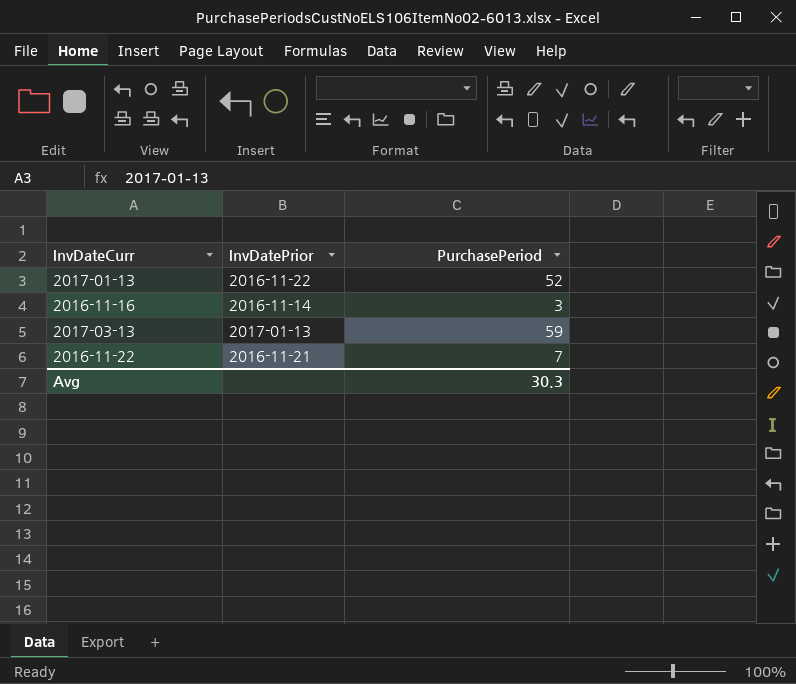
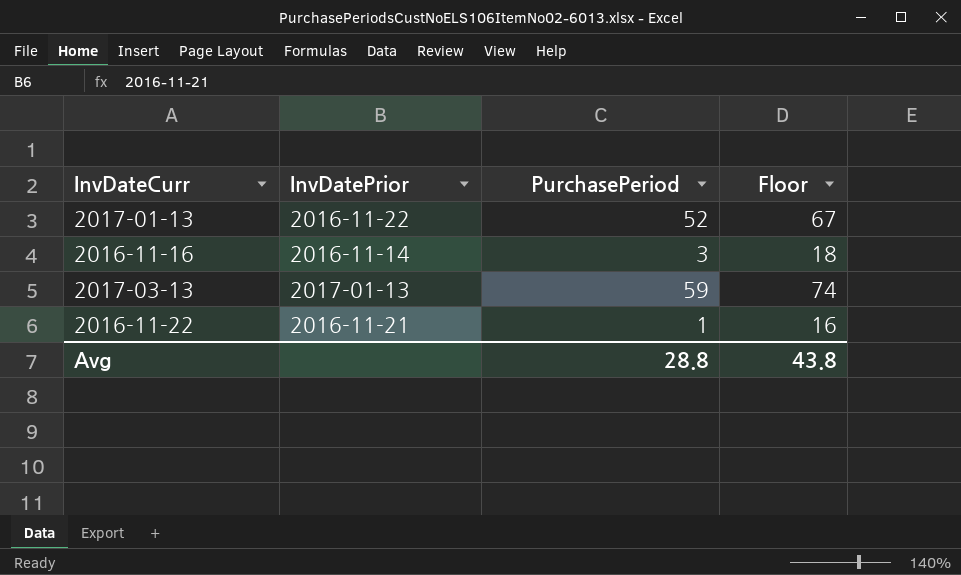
column Floor | formula: none -> [PurchasePeriod] + 15
2016-11-22 | PurchasePeriod: 7 -> 1
Avg | PurchasePeriod: 30.3 -> 28.8

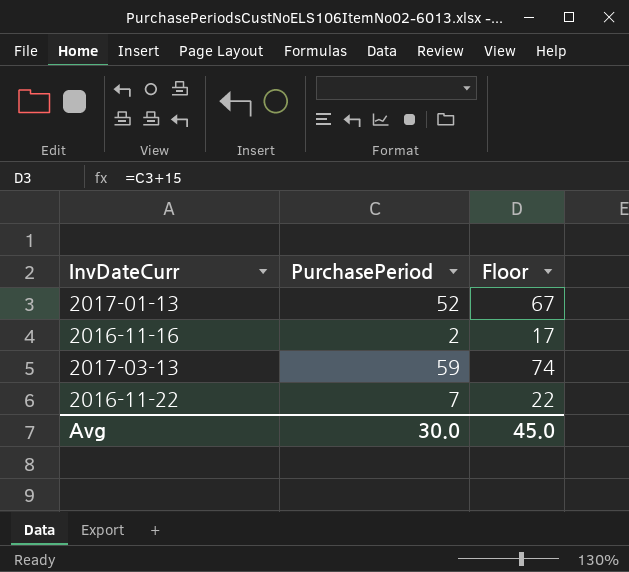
column InvDatePrior | position: 2 -> none
2016-11-16 | PurchasePeriod: 3 -> 2
2016-11-16 | Floor: 18 -> 17
2016-11-22 | PurchasePeriod: 1 -> 7
2016-11-22 | Floor: 16 -> 22
Avg | PurchasePeriod: 28.8 -> 30.0
Avg | Floor: 43.8 -> 45.0

